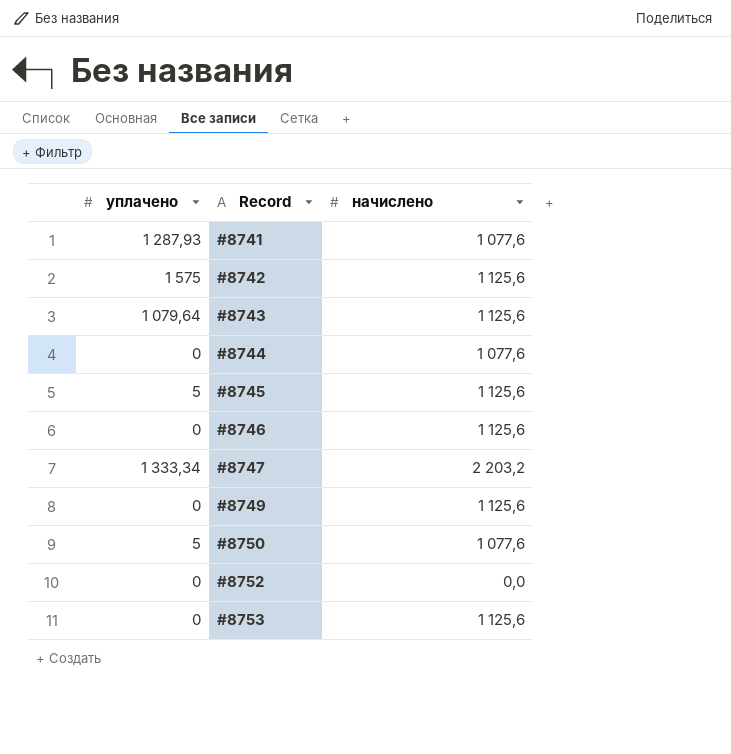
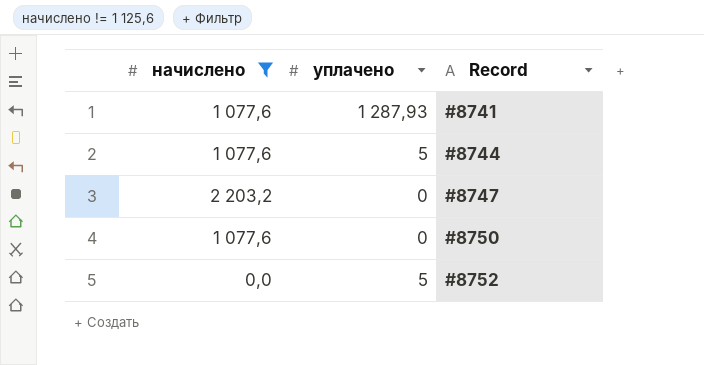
filter: none -> начислено != 1 125,6
column начислено | position: 3 -> 1
#8744 | уплачено: 0 -> 5
#8747 | уплачено: 1 333,34 -> 0
#8750 | уплачено: 5 -> 0
#8752 | уплачено: 0 -> 5

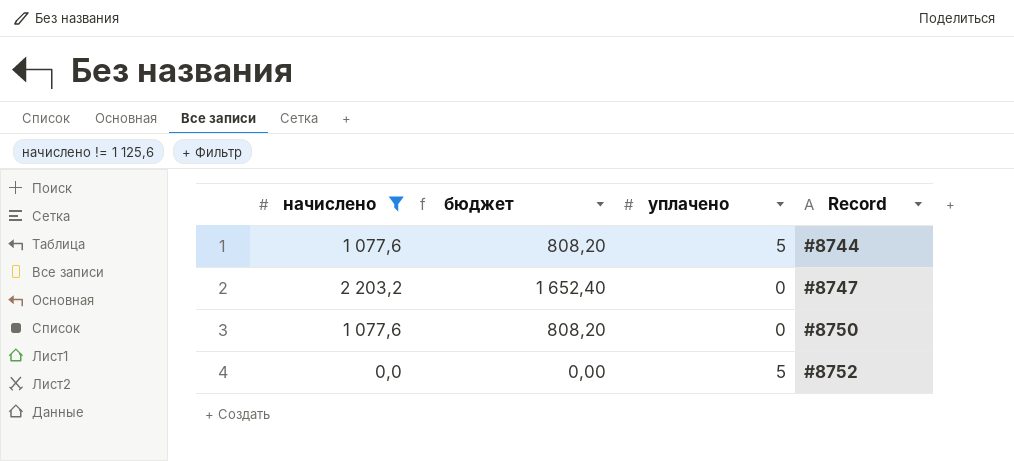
column бюджет | formula: none -> [начислено] * 0,75
row #8741: 1 077,6 | 1 287,93 -> none

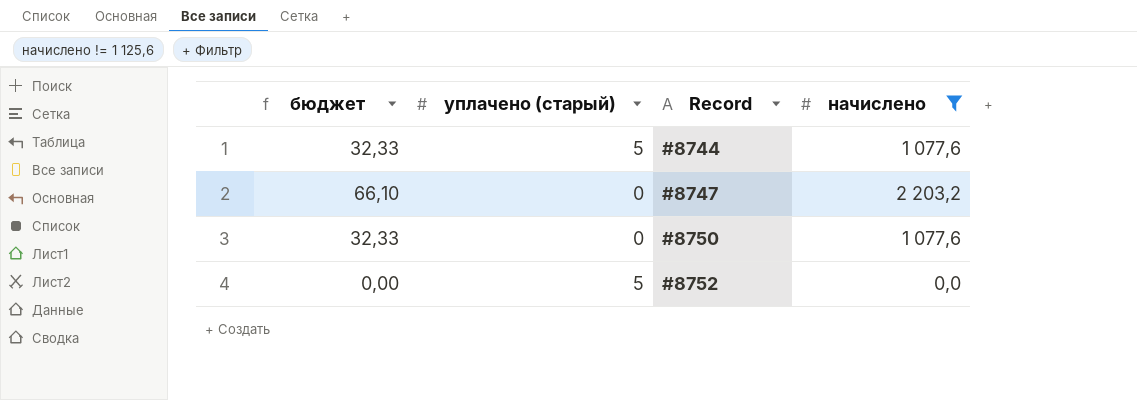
column бюджет | formula: [начислено] * 0,75 -> [начислено] * 0,03
column name: уплачено -> уплачено (старый)
column начислено | position: 1 -> 4

